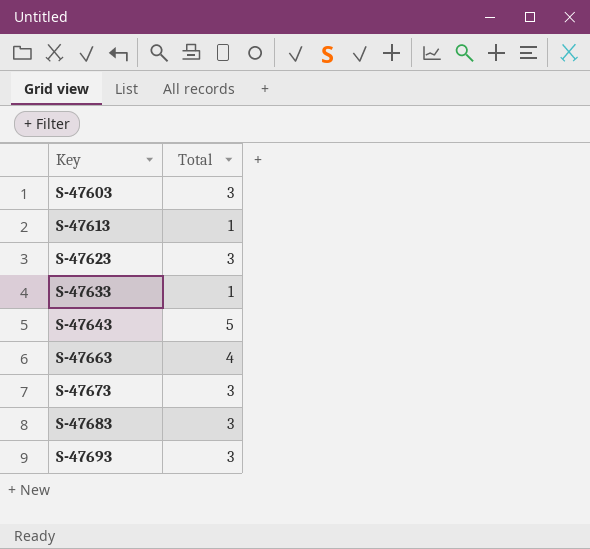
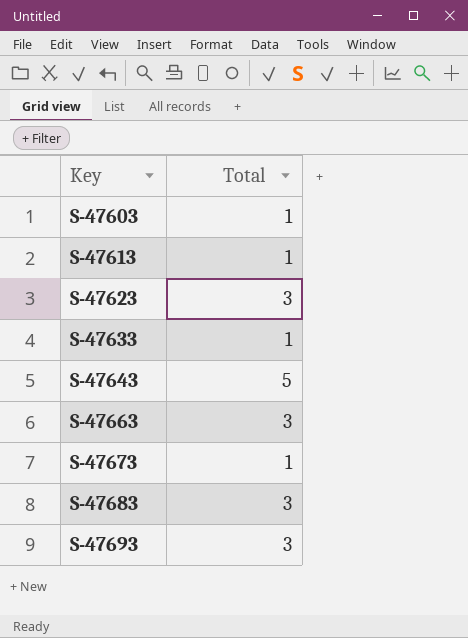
S-47603 | Total: 3 -> 1
S-47663 | Total: 4 -> 3
S-47673 | Total: 3 -> 1

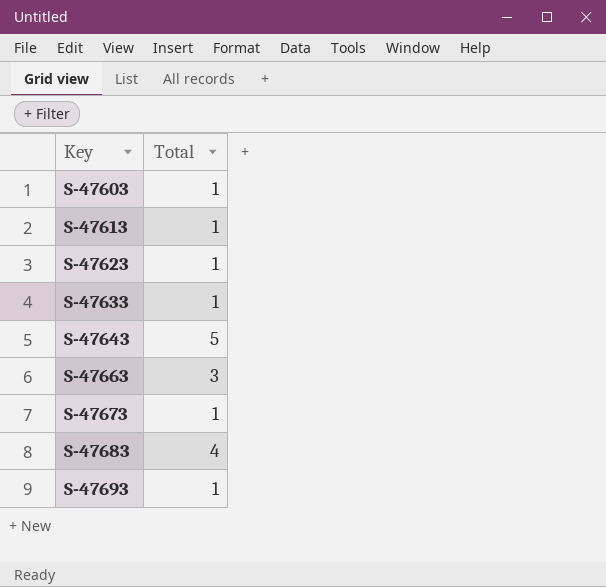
S-47623 | Total: 3 -> 1
S-47683 | Total: 3 -> 4
S-47693 | Total: 3 -> 1

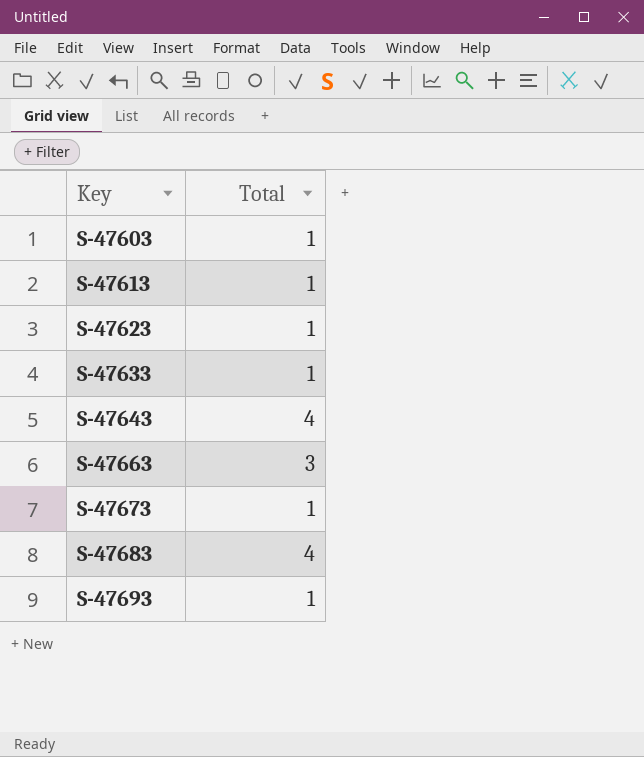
S-47643 | Total: 5 -> 4

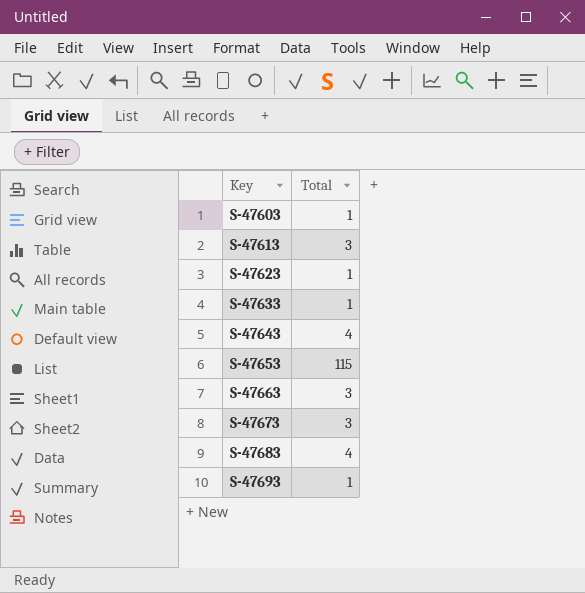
S-47613 | Total: 1 -> 3
row S-47653: none -> 115
S-47673 | Total: 1 -> 3

